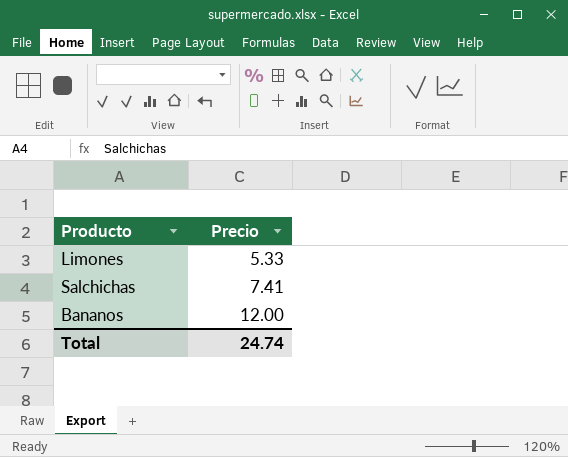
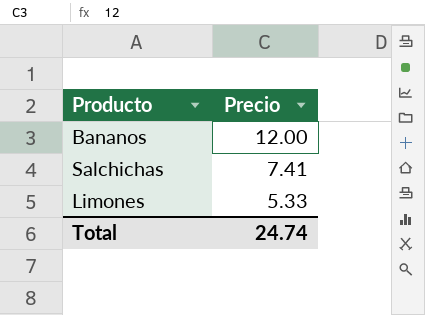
row order: Precio ascending -> Precio descending

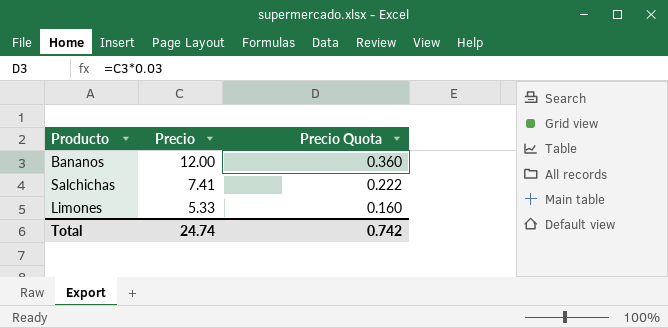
column Precio Quota | formula: none -> [Precio] * 0.03

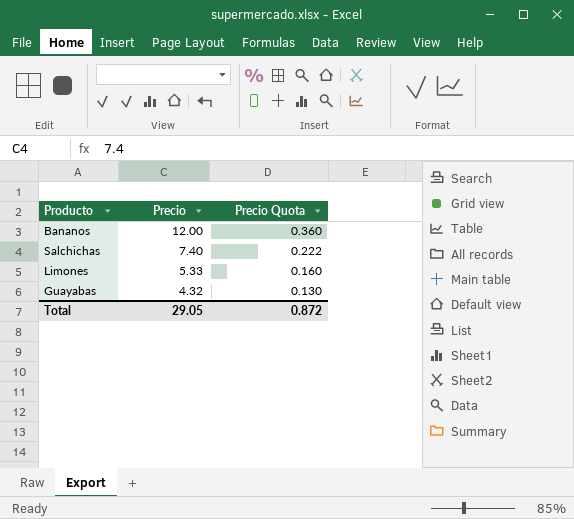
Salchichas | Precio: 7.41 -> 7.40
row Guayabas: none -> 4.32 | 0.130
Total | Precio: 24.74 -> 29.05
Total | Precio Quota: 0.742 -> 0.872

